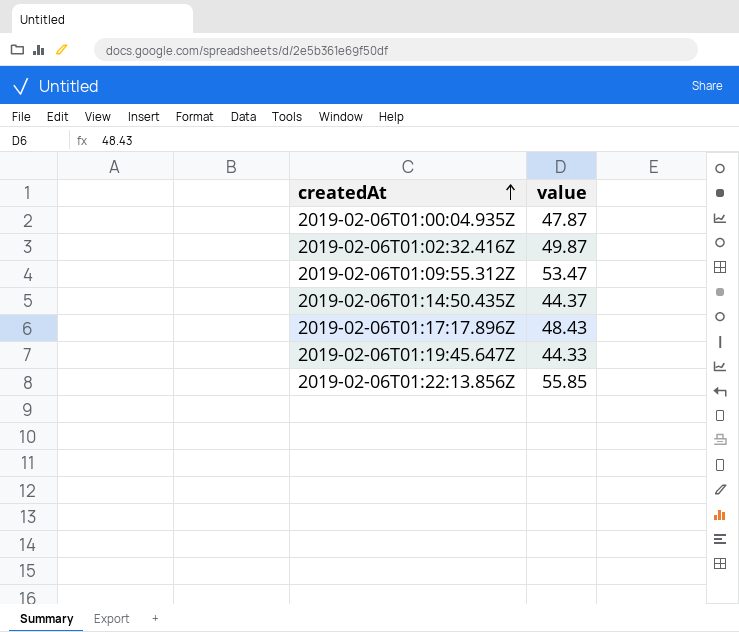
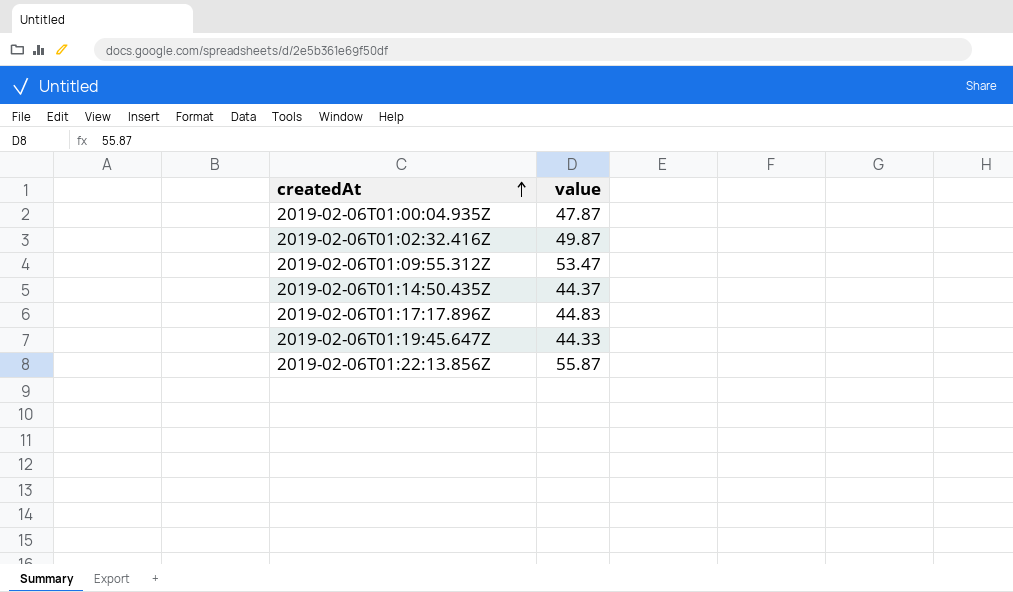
2019-02-06T01:17:17.896Z | value: 48.43 -> 44.83
2019-02-06T01:22:13.856Z | value: 55.85 -> 55.87

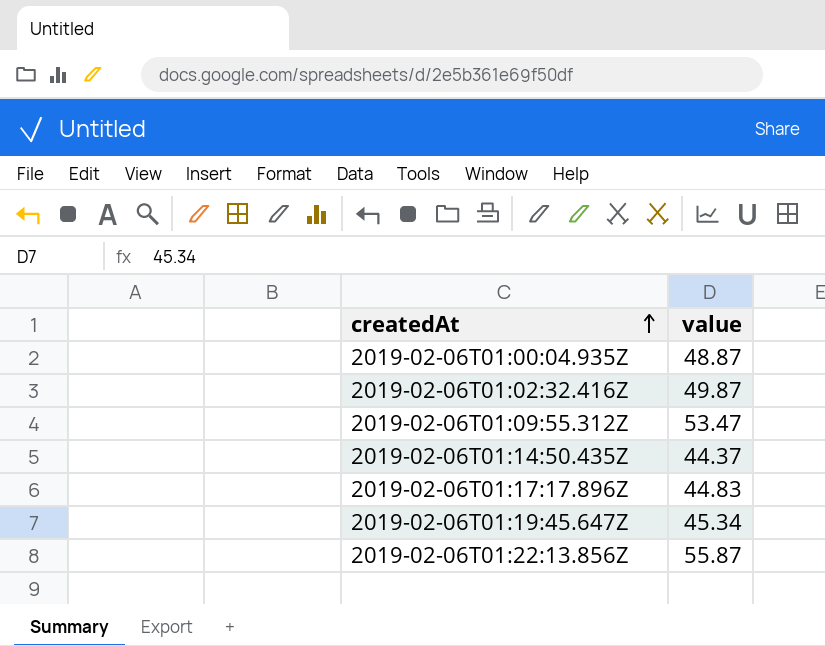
2019-02-06T01:00:04.935Z | value: 47.87 -> 48.87
2019-02-06T01:19:45.647Z | value: 44.33 -> 45.34

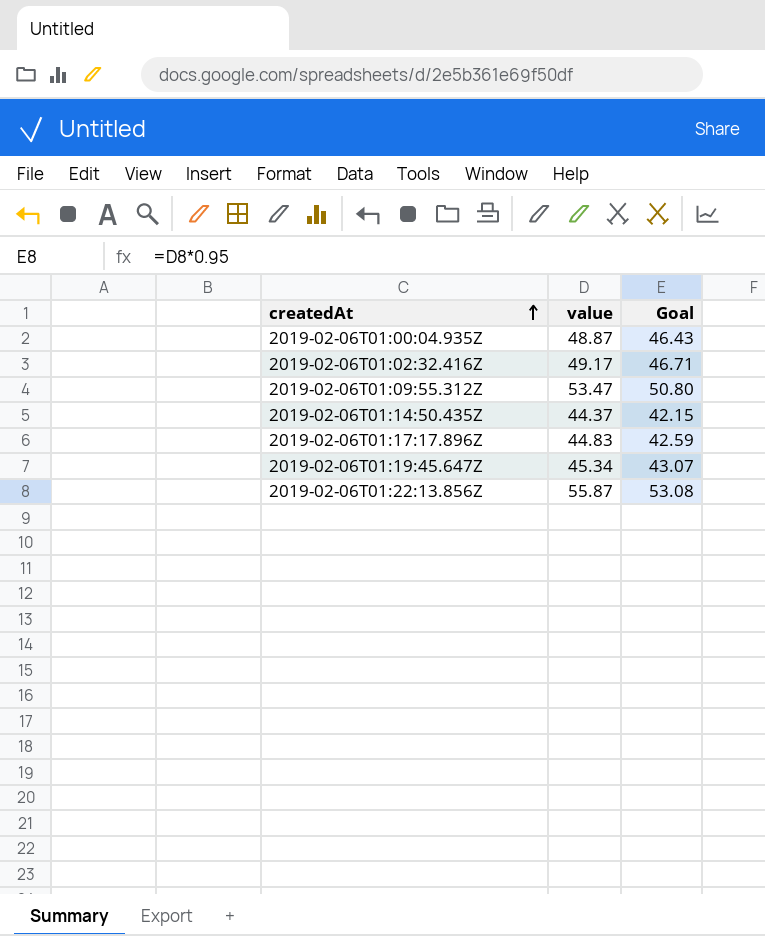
column Goal | formula: none -> [value] * 0.95
2019-02-06T01:02:32.416Z | value: 49.87 -> 49.17

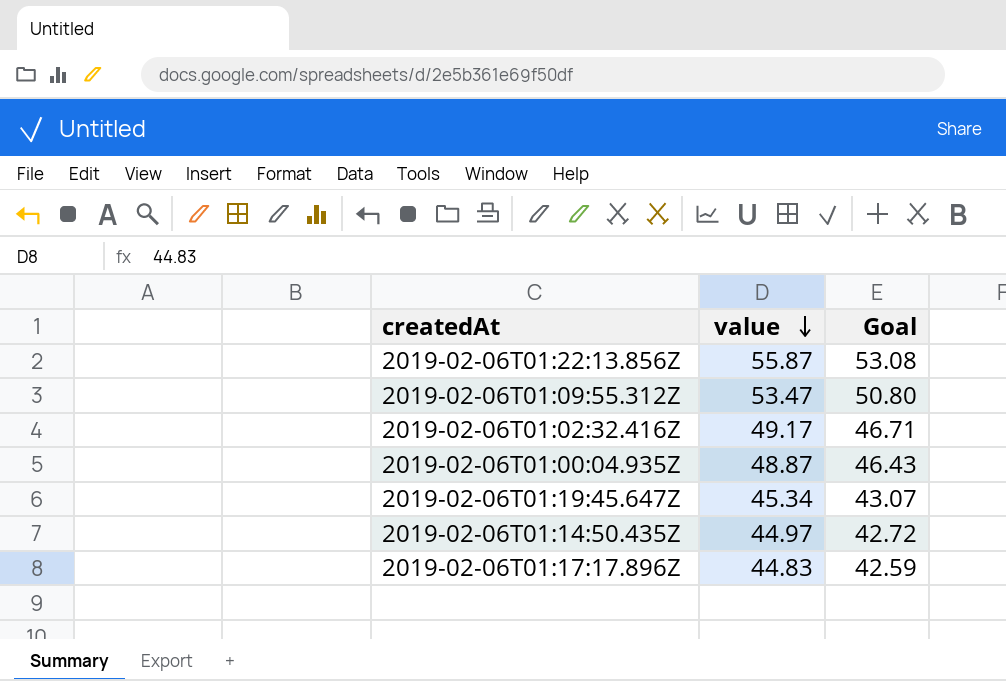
row order: createdAt ascending -> value descending
2019-02-06T01:14:50.435Z | value: 44.37 -> 44.97
2019-02-06T01:14:50.435Z | Goal: 42.15 -> 42.72

